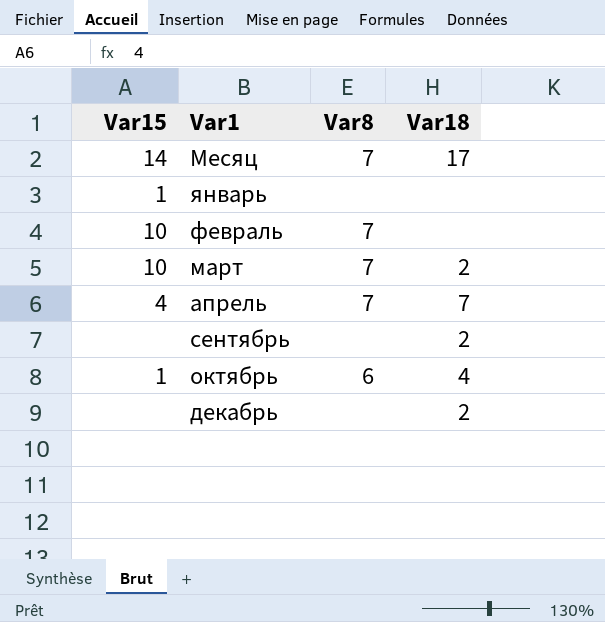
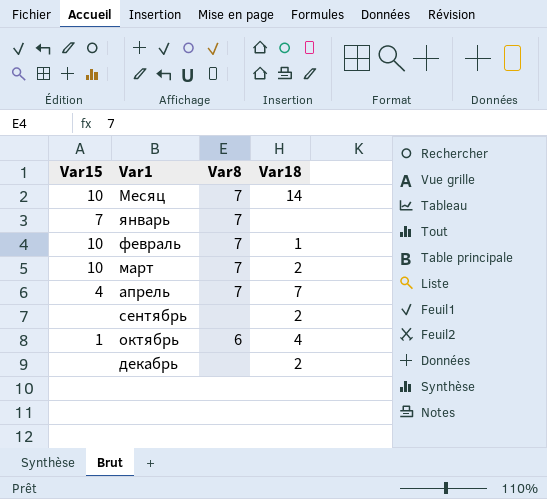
Месяц | Var15: 14 -> 10
Месяц | Var18: 17 -> 14
январь | Var15: 1 -> 7
январь | Var8: none -> 7
февраль | Var18: none -> 1

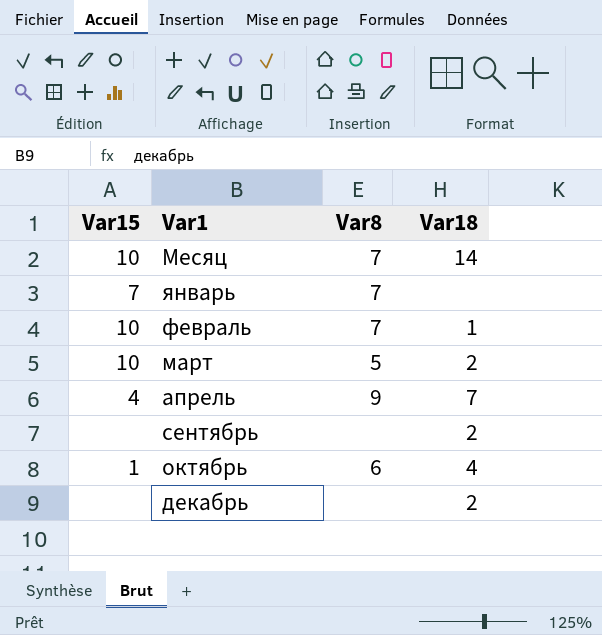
март | Var8: 7 -> 5
апрель | Var8: 7 -> 9

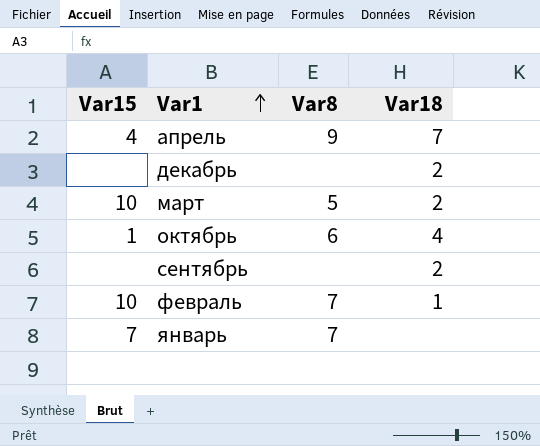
row order: none -> Var1 ascending
row Месяц: 10 | 7 | 14 -> none

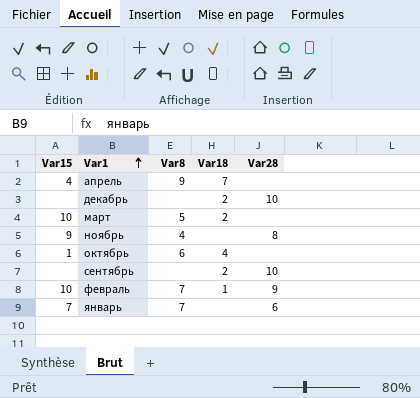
column Var28 | position: none -> 5
row ноябрь: none -> 9 | 4 | none | 8

